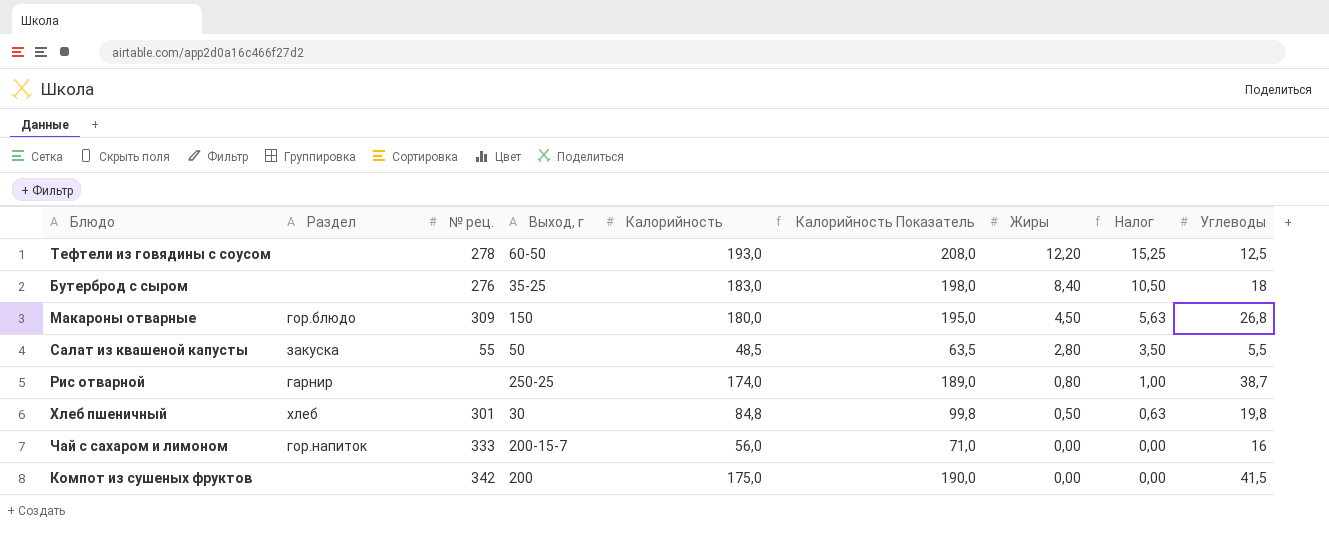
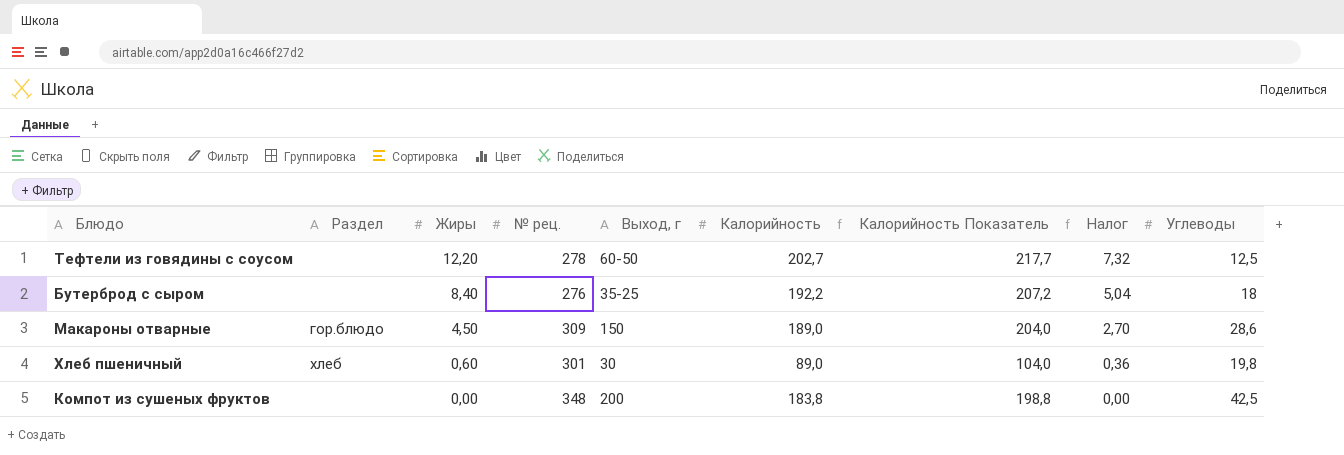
column Жиры | position: 7 -> 3
column Налог | formula: [Жиры] * 1,25 -> [Жиры] * 0,6
row Салат из квашеной капусты: закуска | 55 | 50 | 48,5 | 63,5 | 2,80 | 3,50 | 5,5 -> none
row Рис отварной: гарнир | none | 250-25 | 174,0 | 189,0 | 0,80 | 1,00 | 38,7 -> none
row Чай с сахаром и лимоном: гор.напиток | 333 | 200-15-7 | 56,0 | 71,0 | 0,00 | 0,00 | 16 -> none
Тефтели из говядины с соусом | Калорийность: 193,0 -> 202,7
Тефтели из говядины с соусом | Калорийность Показатель: 208,0 -> 217,7
Бутерброд с сыром | Калорийность: 183,0 -> 192,2
Бутерброд с сыром | Калорийность Показатель: 198,0 -> 207,2
Макароны отварные | Калорийность: 180,0 -> 189,0
Макароны отварные | Калорийность Показатель: 195,0 -> 204,0
Макароны отварные | Углеводы: 26,8 -> 28,6
Хлеб пшеничный | Жиры: 0,50 -> 0,60
Хлеб пшеничный | Калорийность: 84,8 -> 89,0
Хлеб пшеничный | Калорийность Показатель: 99,8 -> 104,0
Компот из сушеных фруктов | № рец.: 342 -> 348
Компот из сушеных фруктов | Калорийность: 175,0 -> 183,8
Компот из сушеных фруктов | Калорийность Показатель: 190,0 -> 198,8
Компот из сушеных фруктов | Углеводы: 41,5 -> 42,5

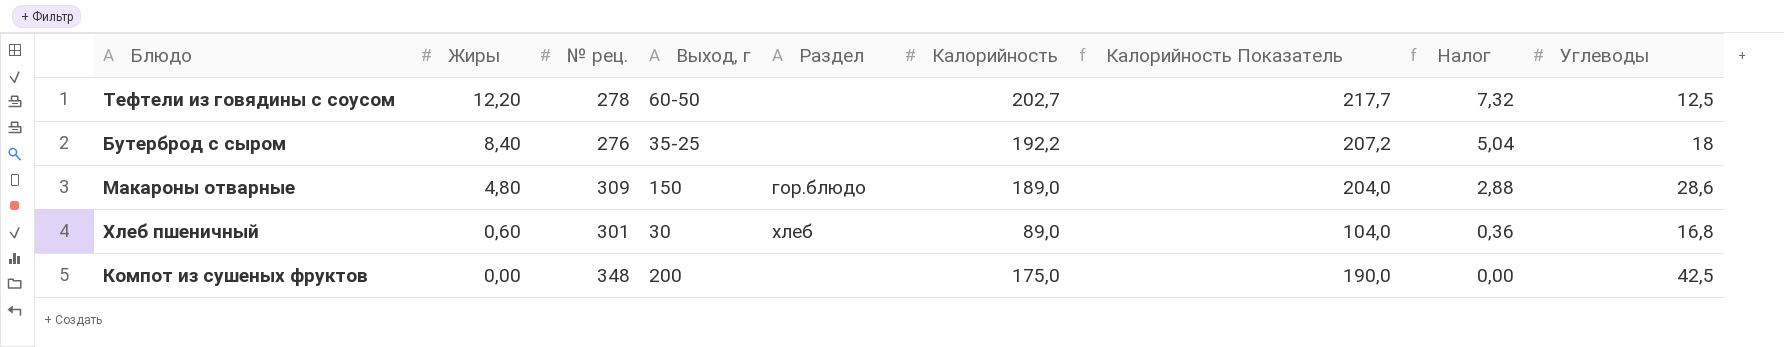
column Раздел | position: 2 -> 5
Макароны отварные | Жиры: 4,50 -> 4,80
Макароны отварные | Налог: 2,70 -> 2,88
Хлеб пшеничный | Углеводы: 19,8 -> 16,8
Компот из сушеных фруктов | Калорийность: 183,8 -> 175,0
Компот из сушеных фруктов | Калорийность Показатель: 198,8 -> 190,0

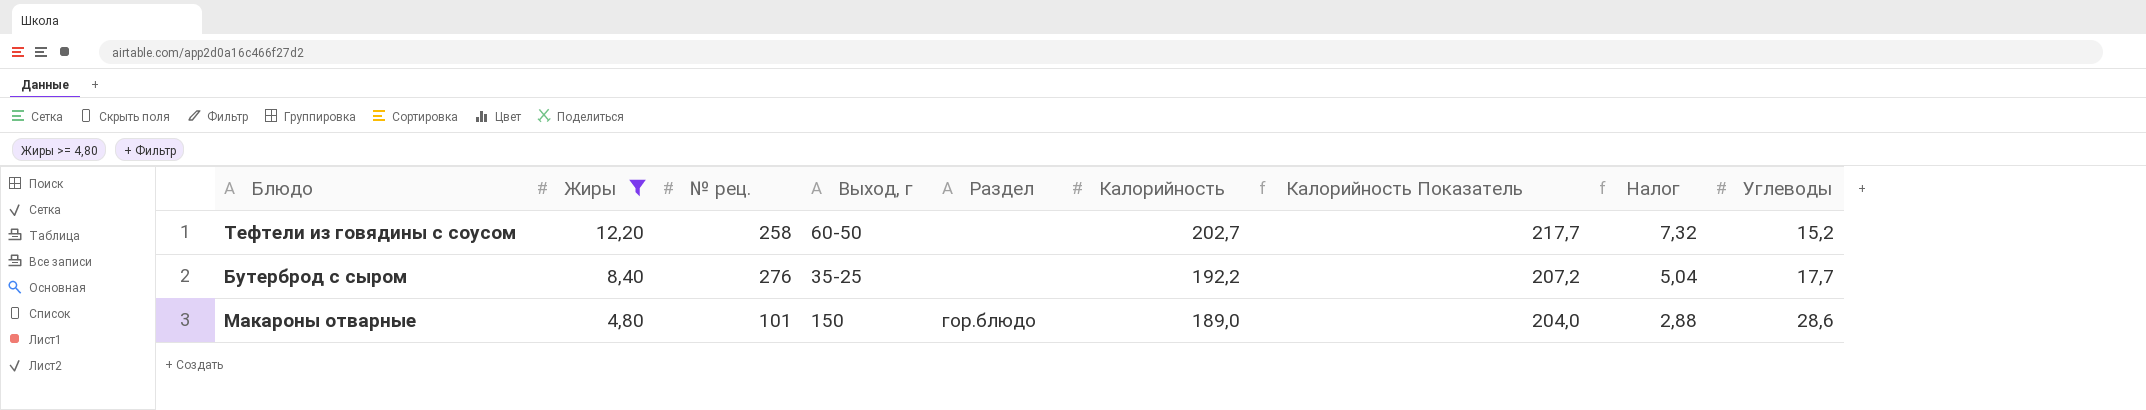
filter: none -> Жиры >= 4,80
Тефтели из говядины с соусом | № рец.: 278 -> 258
Тефтели из говядины с соусом | Углеводы: 12,5 -> 15,2
Бутерброд с сыром | Углеводы: 18 -> 17,7
Макароны отварные | № рец.: 309 -> 101

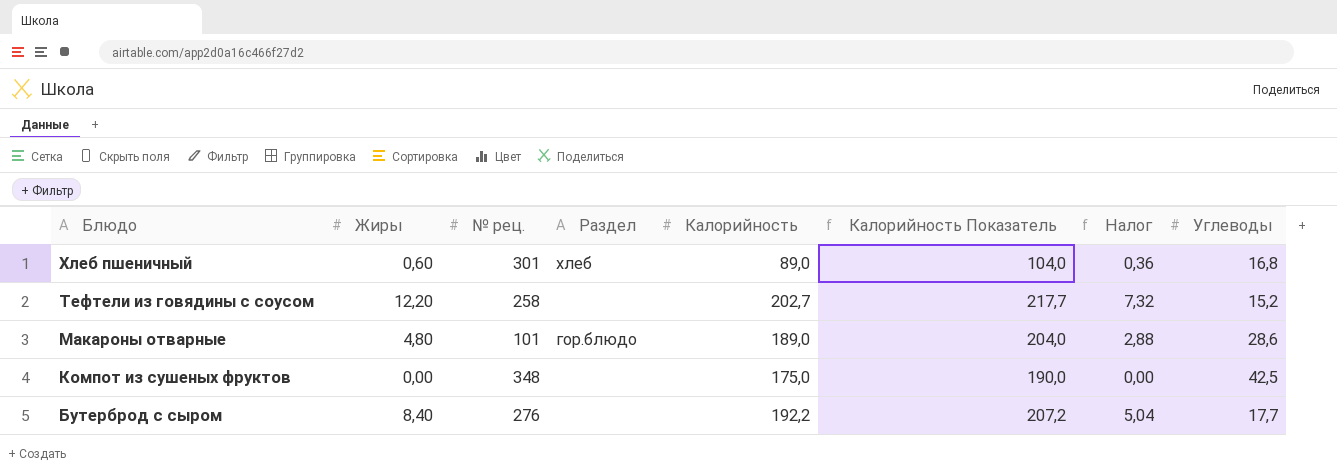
filter: Жиры >= 4,80 -> none
row order: Жиры descending -> Блюдо descending
column Выход, г | position: 4 -> none

